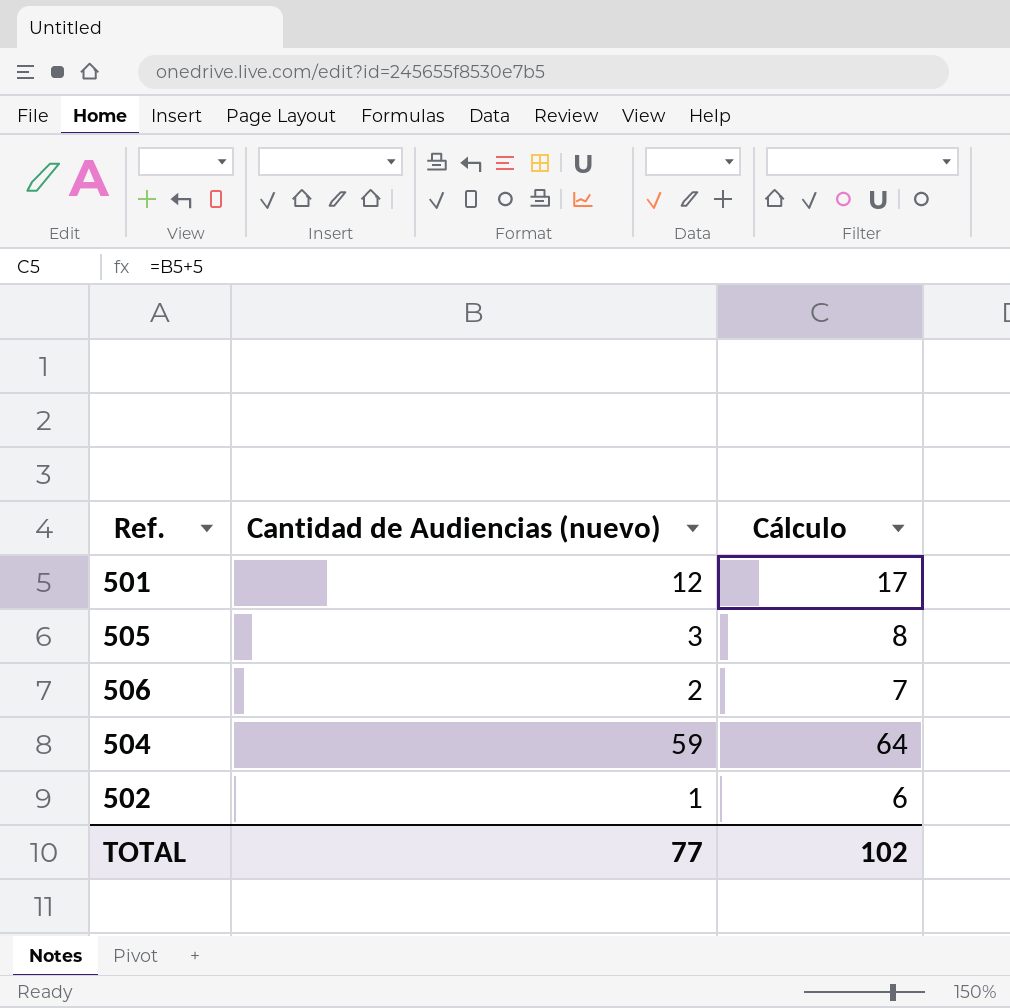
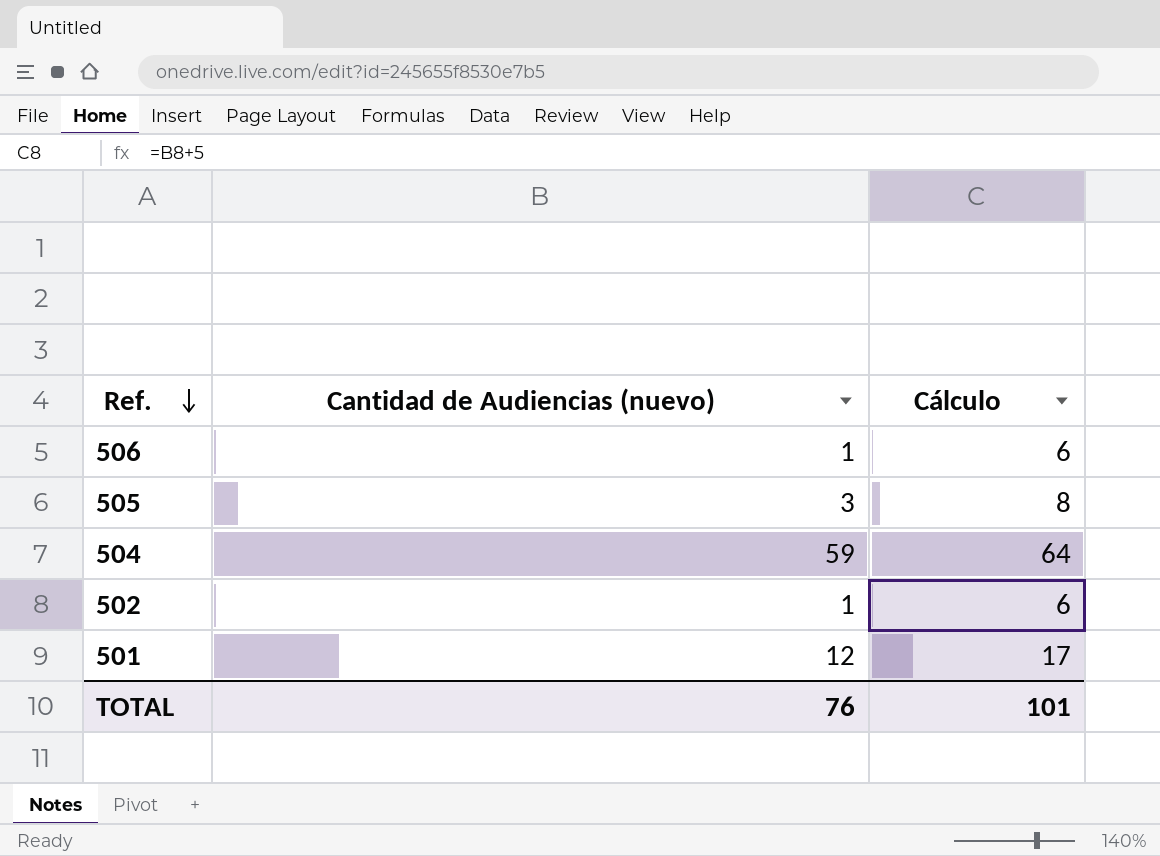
row order: none -> Ref. descending
506 | Cantidad de Audiencias (nuevo): 2 -> 1
506 | Cálculo: 7 -> 6
TOTAL | Cantidad de Audiencias (nuevo): 77 -> 76
TOTAL | Cálculo: 102 -> 101

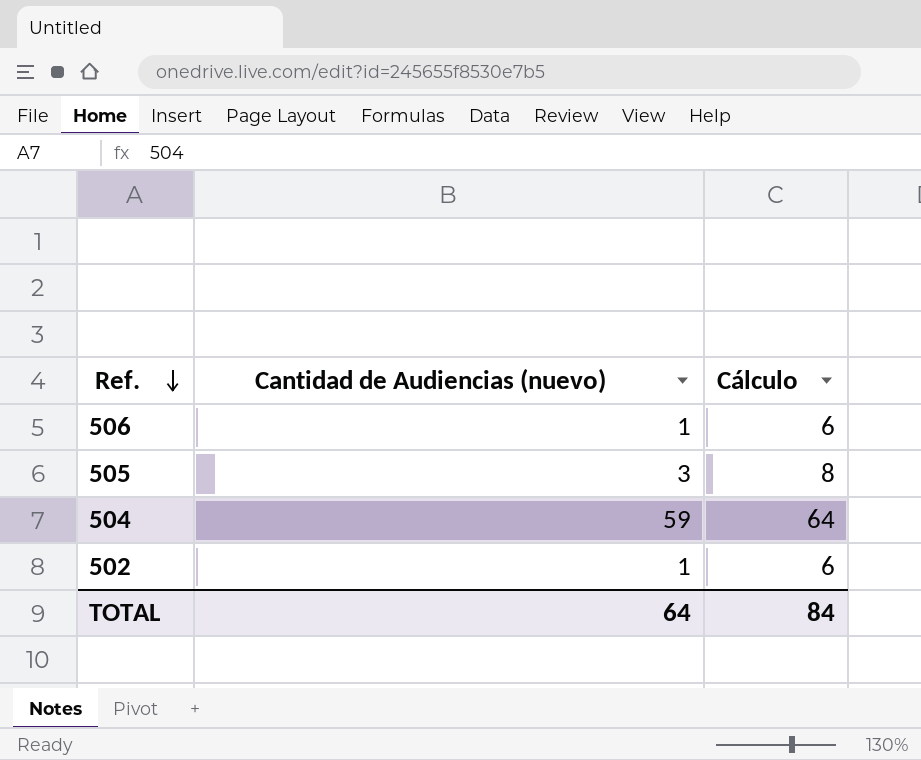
row 501: 12 | 17 -> none
TOTAL | Cantidad de Audiencias (nuevo): 76 -> 64
TOTAL | Cálculo: 101 -> 84

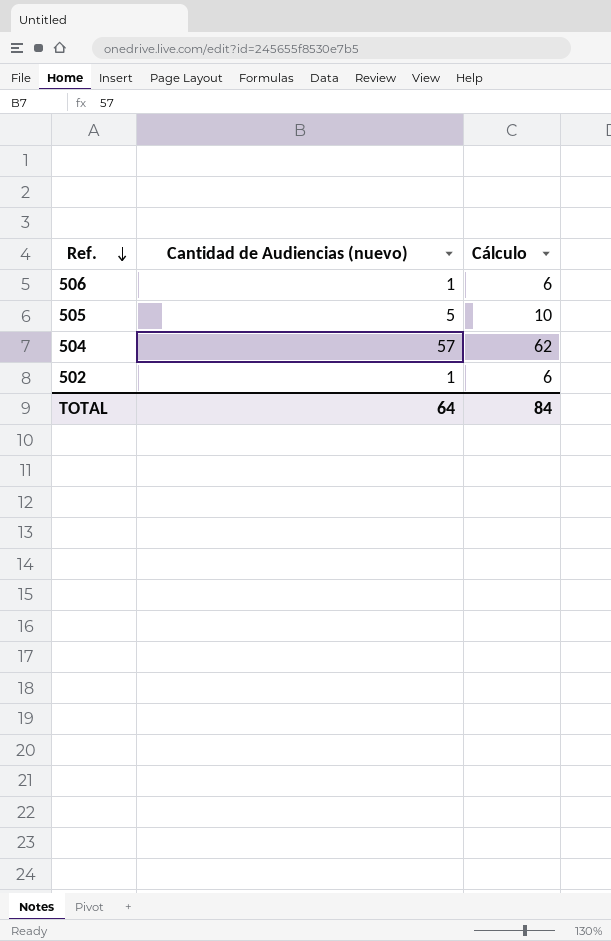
505 | Cantidad de Audiencias (nuevo): 3 -> 5
505 | Cálculo: 8 -> 10
504 | Cantidad de Audiencias (nuevo): 59 -> 57
504 | Cálculo: 64 -> 62

